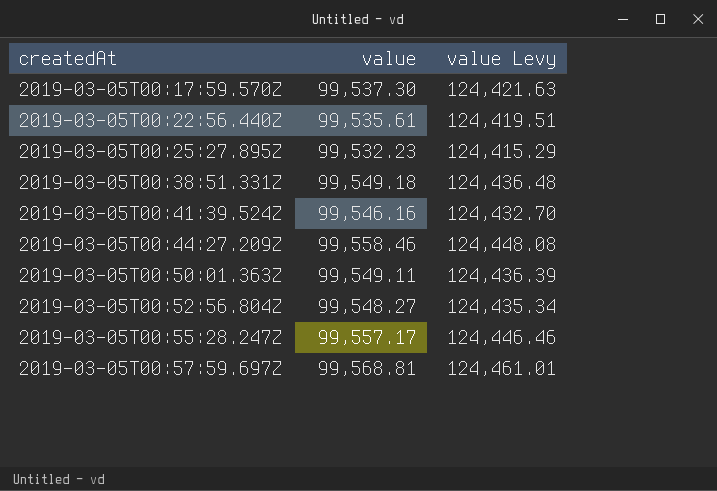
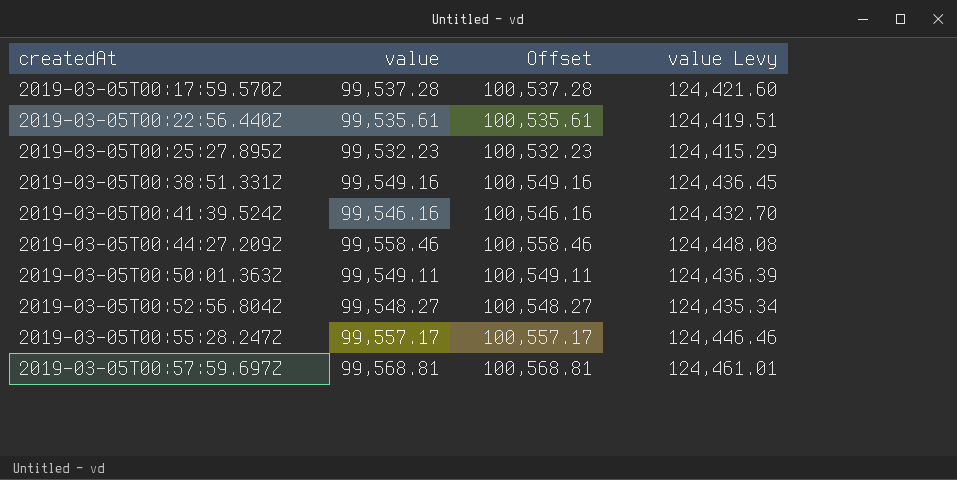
column Offset | formula: none -> [value] + 1000
2019-03-05T00:17:59.570Z | value: 99,537.30 -> 99,537.28
2019-03-05T00:17:59.570Z | value Levy: 124,421.63 -> 124,421.60
2019-03-05T00:38:51.331Z | value: 99,549.18 -> 99,549.16
2019-03-05T00:38:51.331Z | value Levy: 124,436.48 -> 124,436.45

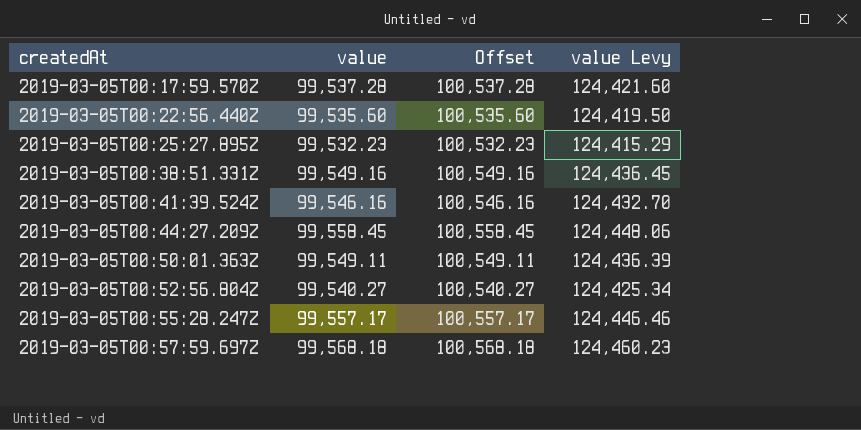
2019-03-05T00:22:56.440Z | value: 99,535.61 -> 99,535.60
2019-03-05T00:22:56.440Z | Offset: 100,535.61 -> 100,535.60
2019-03-05T00:22:56.440Z | value Levy: 124,419.51 -> 124,419.50
2019-03-05T00:44:27.209Z | value: 99,558.46 -> 99,558.45
2019-03-05T00:44:27.209Z | Offset: 100,558.46 -> 100,558.45
2019-03-05T00:44:27.209Z | value Levy: 124,448.08 -> 124,448.06
2019-03-05T00:52:56.804Z | value: 99,548.27 -> 99,540.27
2019-03-05T00:52:56.804Z | Offset: 100,548.27 -> 100,540.27
2019-03-05T00:52:56.804Z | value Levy: 124,435.34 -> 124,425.34
2019-03-05T00:57:59.697Z | value: 99,568.81 -> 99,568.18
2019-03-05T00:57:59.697Z | Offset: 100,568.81 -> 100,568.18
2019-03-05T00:57:59.697Z | value Levy: 124,461.01 -> 124,460.23

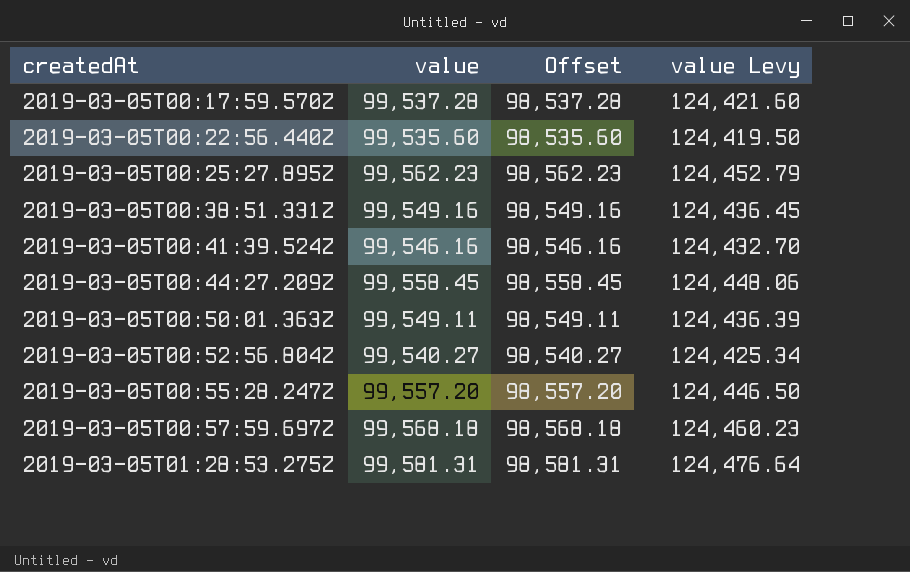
column Offset | formula: [value] + 1000 -> [value] - 1000
2019-03-05T00:25:27.895Z | value: 99,532.23 -> 99,562.23
2019-03-05T00:25:27.895Z | value Levy: 124,415.29 -> 124,452.79
2019-03-05T00:55:28.247Z | value: 99,557.17 -> 99,557.20
2019-03-05T00:55:28.247Z | value Levy: 124,446.46 -> 124,446.50
row 2019-03-05T01:28:53.275Z: none -> 99,581.31 | 98,581.31 | 124,476.64

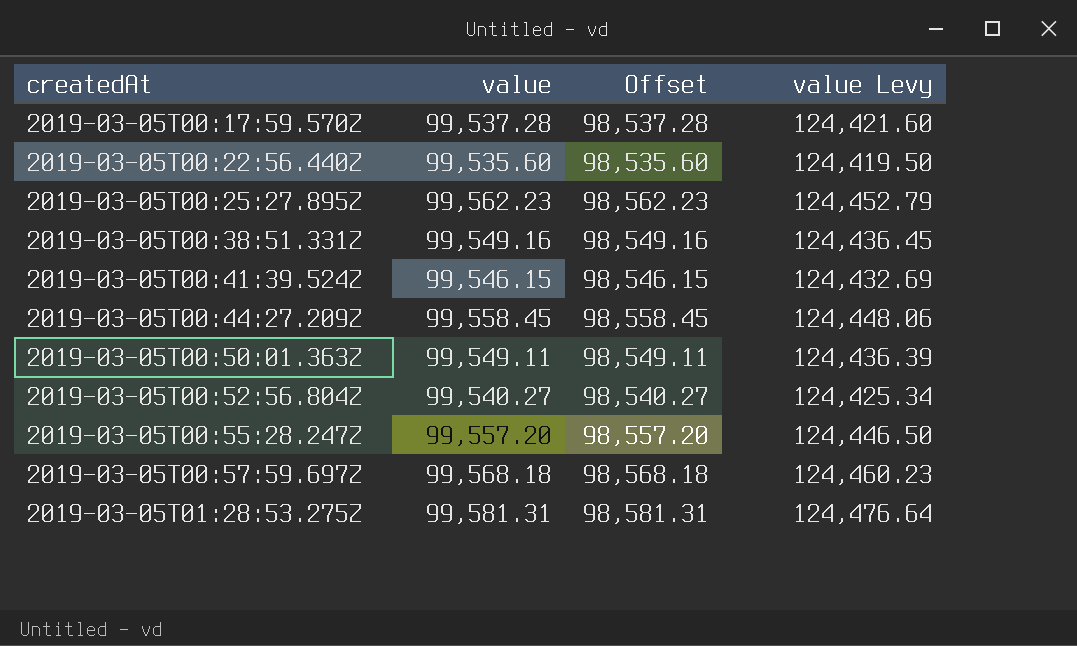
2019-03-05T00:41:39.524Z | value: 99,546.16 -> 99,546.15
2019-03-05T00:41:39.524Z | Offset: 98,546.16 -> 98,546.15
2019-03-05T00:41:39.524Z | value Levy: 124,432.70 -> 124,432.69

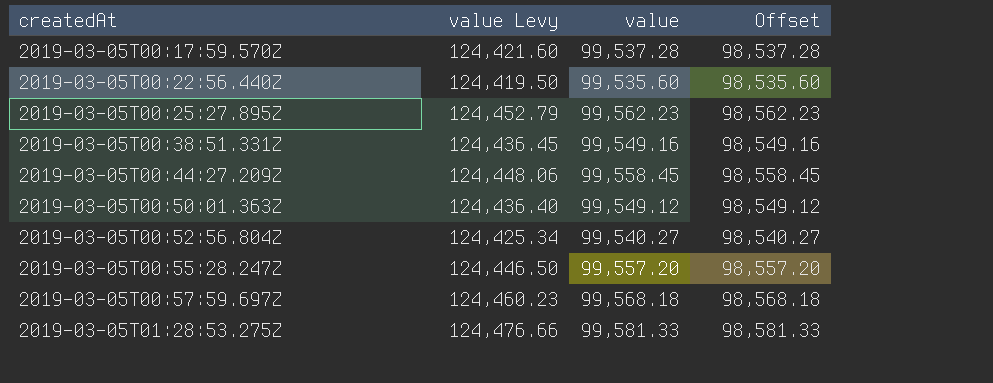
column value Levy | position: 4 -> 2
row 2019-03-05T00:41:39.524Z: 99,546.15 | 98,546.15 | 124,432.69 -> none
2019-03-05T00:50:01.363Z | value Levy: 124,436.39 -> 124,436.40
2019-03-05T00:50:01.363Z | value: 99,549.11 -> 99,549.12
2019-03-05T00:50:01.363Z | Offset: 98,549.11 -> 98,549.12
2019-03-05T01:28:53.275Z | value Levy: 124,476.64 -> 124,476.66
2019-03-05T01:28:53.275Z | value: 99,581.31 -> 99,581.33
2019-03-05T01:28:53.275Z | Offset: 98,581.31 -> 98,581.33

